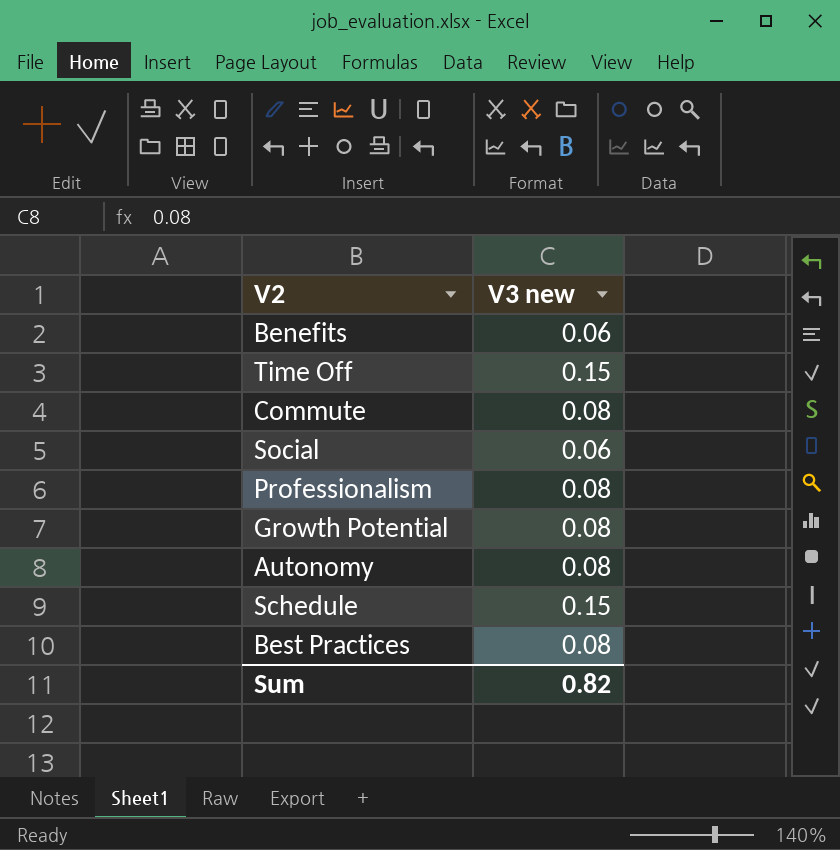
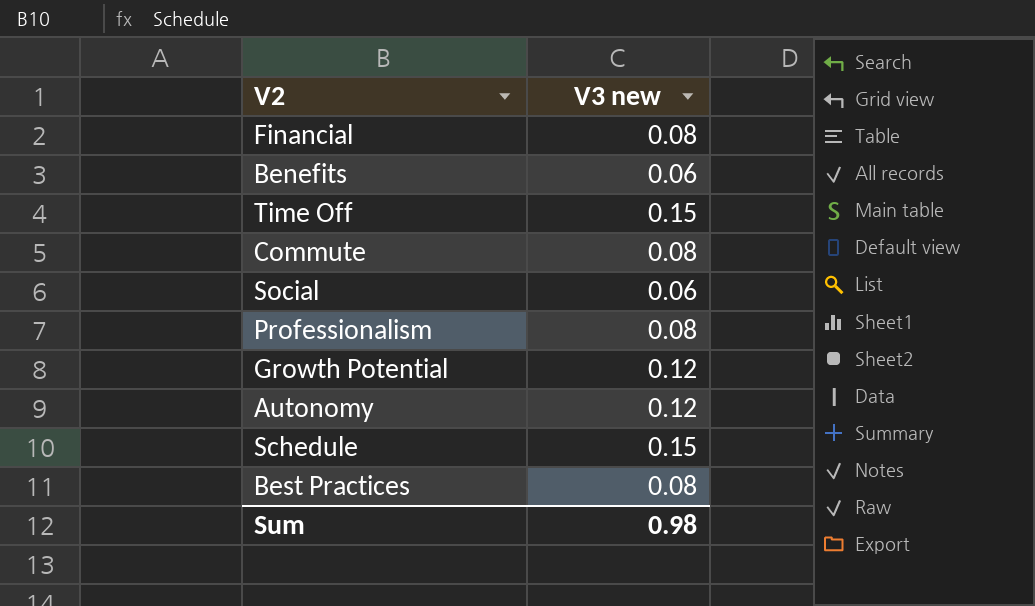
row Financial: none -> 0.08
Growth Potential | V3 new: 0.08 -> 0.12
Autonomy | V3 new: 0.08 -> 0.12
Sum | V3 new: 0.82 -> 0.98

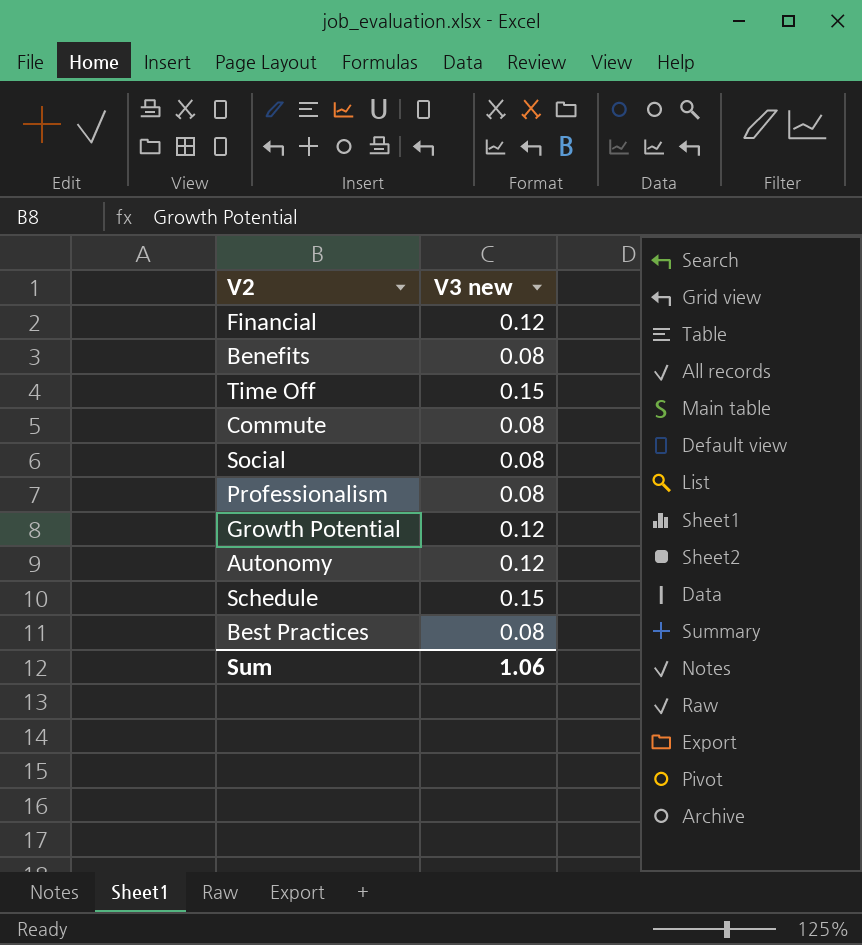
Financial | V3 new: 0.08 -> 0.12
Benefits | V3 new: 0.06 -> 0.08
Social | V3 new: 0.06 -> 0.08
Sum | V3 new: 0.98 -> 1.06

